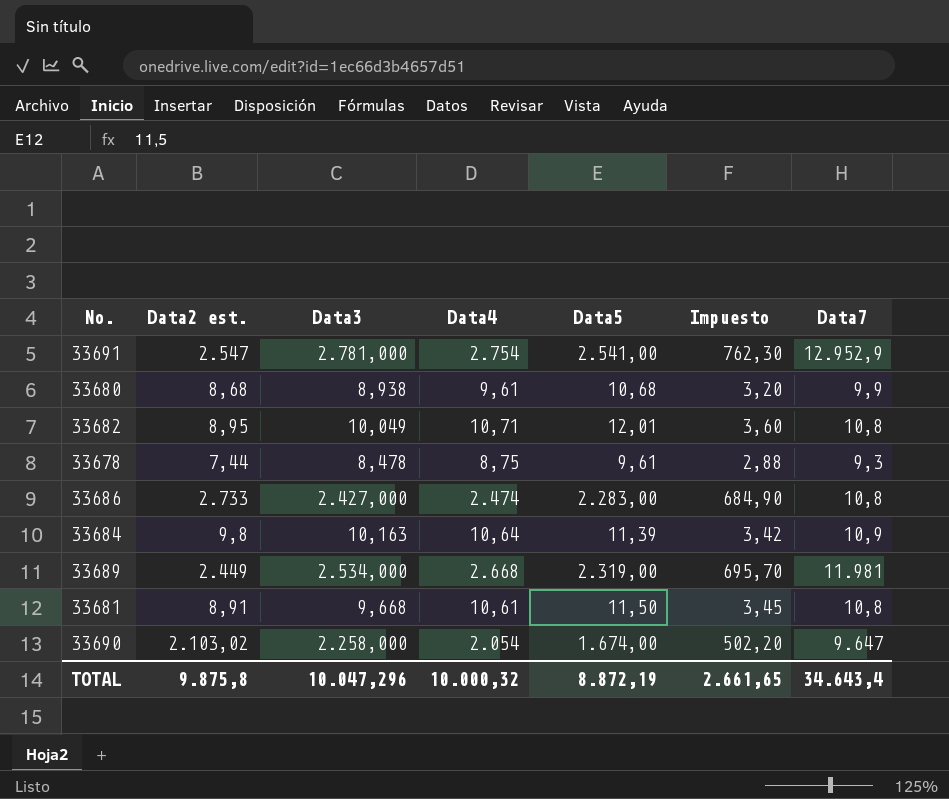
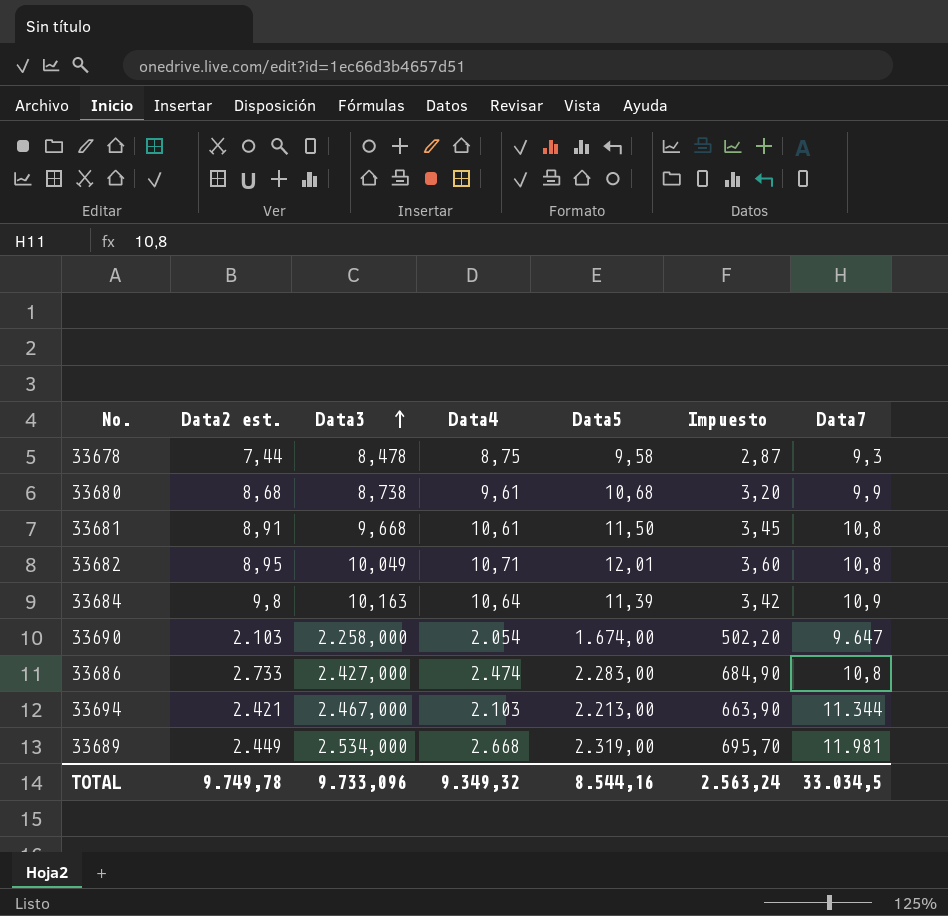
row order: none -> Data3 ascending
row 33691: 2.547 | 2.781,000 | 2.754 | 2.541,00 | 762,30 | 12.952,9 -> none
33678 | Data5: 9,61 -> 9,58
33678 | Impuesto: 2,88 -> 2,87
33680 | Data3: 8,938 -> 8,738
33690 | Data2 est.: 2.103,02 -> 2.103
row 33694: none -> 2.421 | 2.467,000 | 2.103 | 2.213,00 | 663,90 | 11.344
TOTAL | Data2 est.: 9.875,8 -> 9.749,78
TOTAL | Data3: 10.047,296 -> 9.733,096
TOTAL | Data4: 10.000,32 -> 9.349,32
TOTAL | Data5: 8.872,19 -> 8.544,16
TOTAL | Impuesto: 2.661,65 -> 2.563,24
TOTAL | Data7: 34.643,4 -> 33.034,5

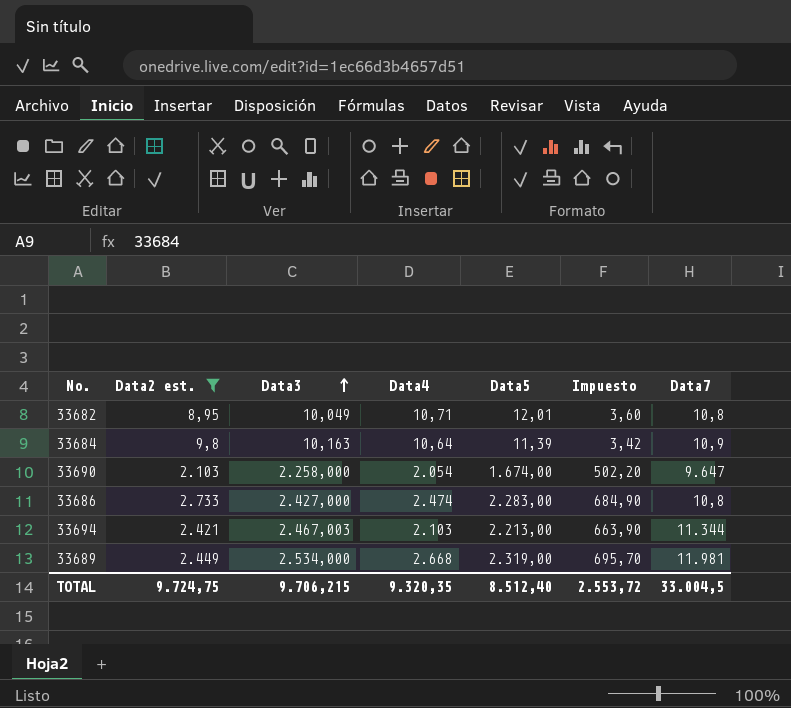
filter: none -> Data2 est. >= 8,95
33694 | Data3: 2.467,000 -> 2.467,003
TOTAL | Data2 est.: 9.749,78 -> 9.724,75
TOTAL | Data3: 9.733,096 -> 9.706,215
TOTAL | Data4: 9.349,32 -> 9.320,35
TOTAL | Data5: 8.544,16 -> 8.512,40
TOTAL | Impuesto: 2.563,24 -> 2.553,72
TOTAL | Data7: 33.034,5 -> 33.004,5

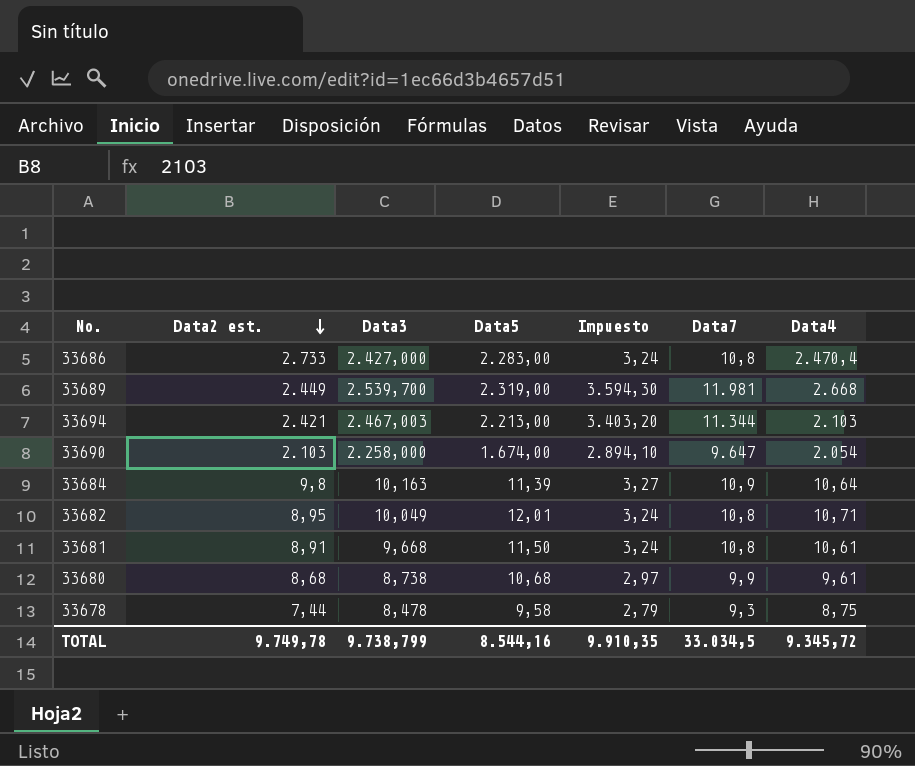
filter: Data2 est. >= 8,95 -> none
row order: Data3 ascending -> Data2 est. descending
column Impuesto | formula: [Data5] * 0,3 -> [Data7] * 0,3
column Data4 | position: 4 -> 7
33686 | Data4: 2.474 -> 2.470,4
33689 | Data3: 2.534,000 -> 2.539,700
TOTAL | Data2 est.: 9.724,75 -> 9.749,78
TOTAL | Data3: 9.706,215 -> 9.738,799
TOTAL | Data5: 8.512,40 -> 8.544,16
TOTAL | Impuesto: 2.553,72 -> 9.910,35
TOTAL | Data7: 33.004,5 -> 33.034,5
TOTAL | Data4: 9.320,35 -> 9.345,72

